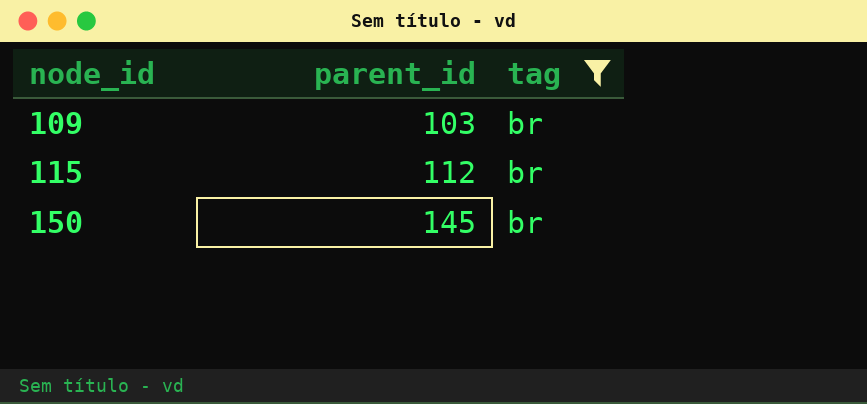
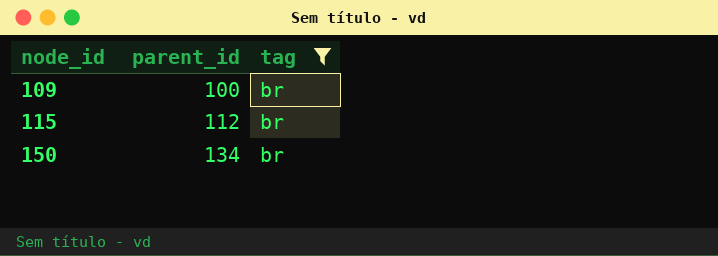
109 | parent_id: 103 -> 100
150 | parent_id: 145 -> 134

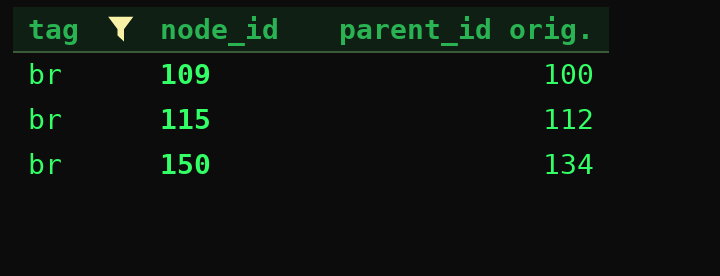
column tag | position: 3 -> 1
column name: parent_id -> parent_id orig.

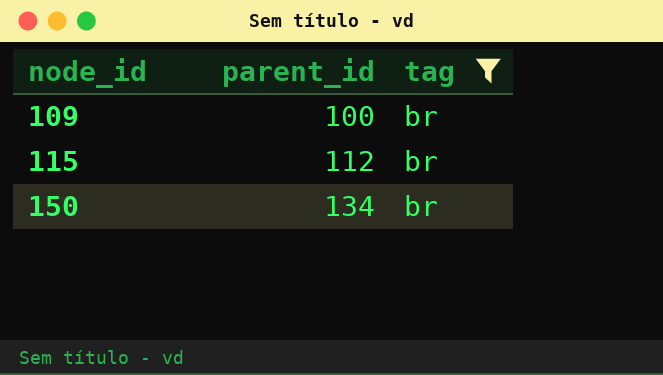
column name: parent_id orig. -> parent_id
column tag | position: 1 -> 3

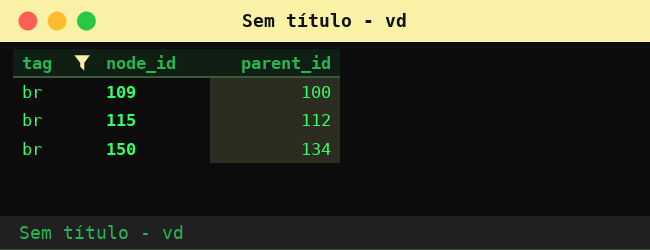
column tag | position: 3 -> 1

